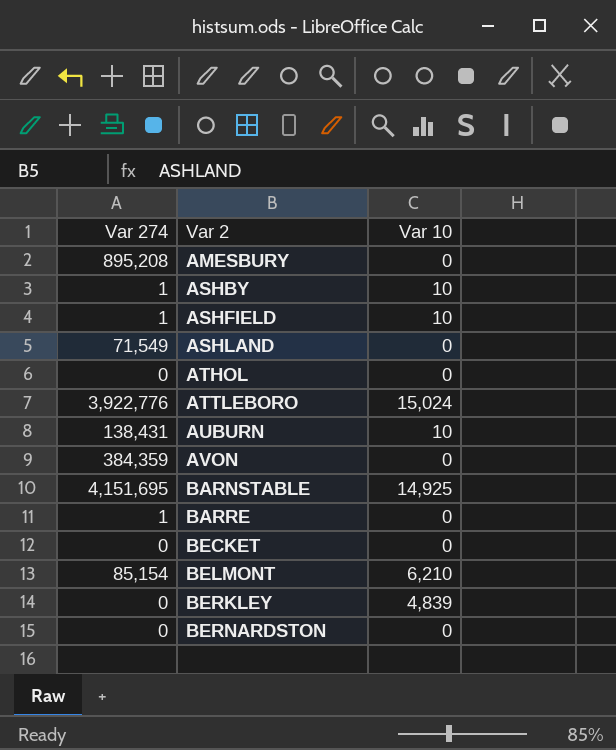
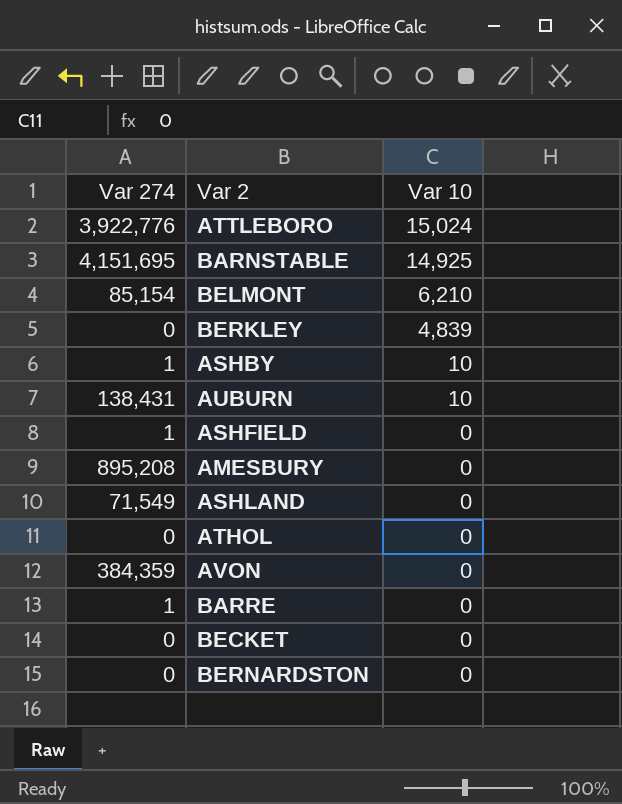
row order: Var 2 ascending -> Var 10 descending
ASHFIELD | Var 10: 10 -> 0

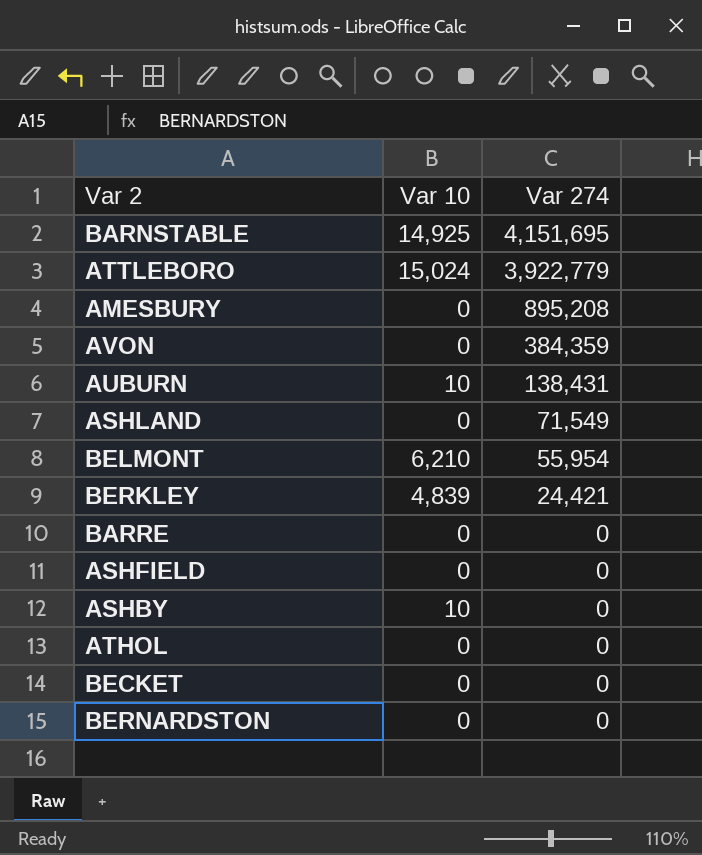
row order: Var 10 descending -> Var 274 descending
column Var 274 | position: 1 -> 3
ATTLEBORO | Var 274: 3,922,776 -> 3,922,779
BELMONT | Var 274: 85,154 -> 55,954
BERKLEY | Var 274: 0 -> 24,421
BARRE | Var 274: 1 -> 0
ASHFIELD | Var 274: 1 -> 0
ASHBY | Var 274: 1 -> 0

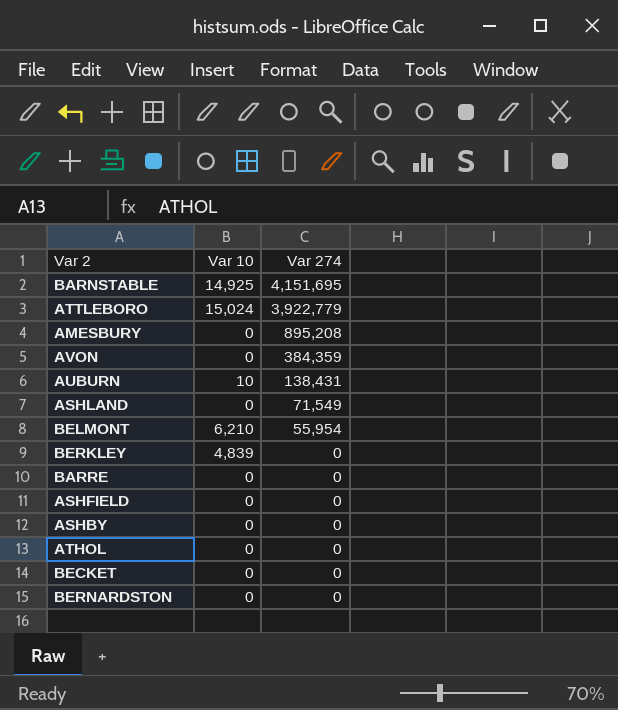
BERKLEY | Var 274: 24,421 -> 0
ASHBY | Var 10: 10 -> 0

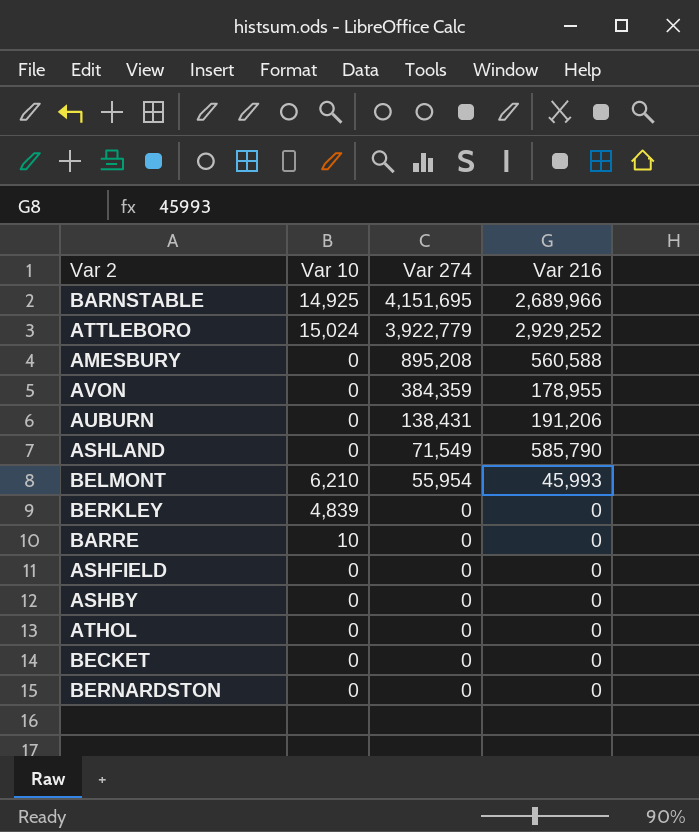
column Var 216 | position: none -> 4
AUBURN | Var 10: 10 -> 0
BARRE | Var 10: 0 -> 10

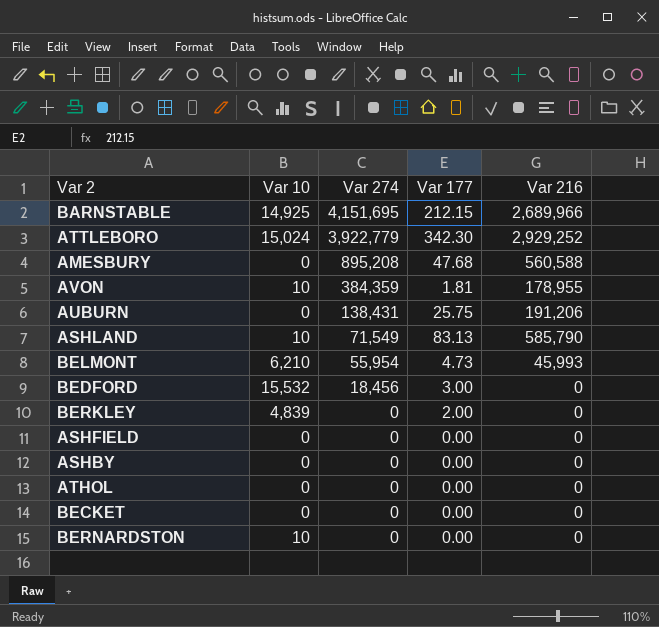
column Var 177 | position: none -> 4
row BARRE: 10 | 0 | 0 -> none
AVON | Var 10: 0 -> 10
ASHLAND | Var 10: 0 -> 10
row BEDFORD: none -> 15,532 | 18,456 | 3.00 | 0
BERNARDSTON | Var 10: 0 -> 10

